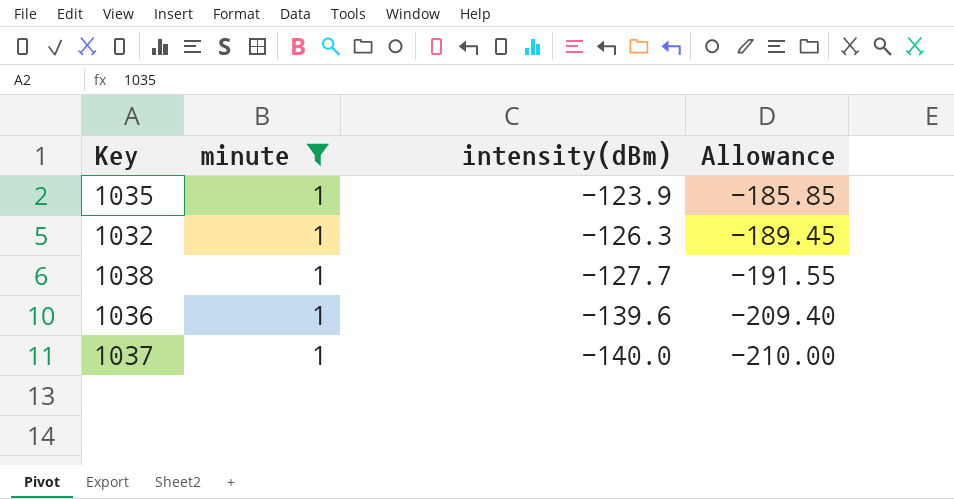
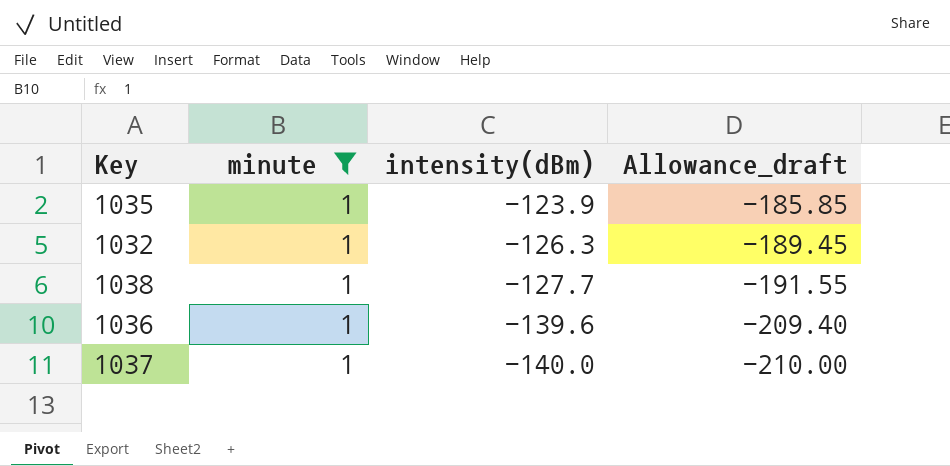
column name: Allowance -> Allowance_draft

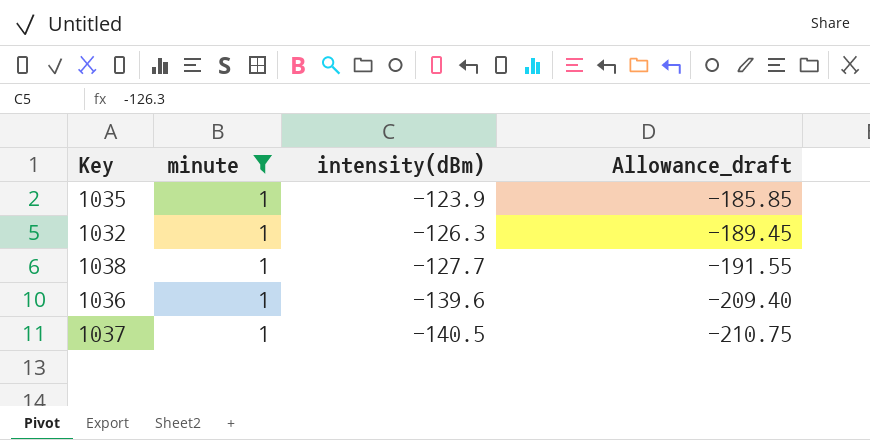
1037 | intensity(dBm): -140.0 -> -140.5
1037 | Allowance_draft: -210.00 -> -210.75

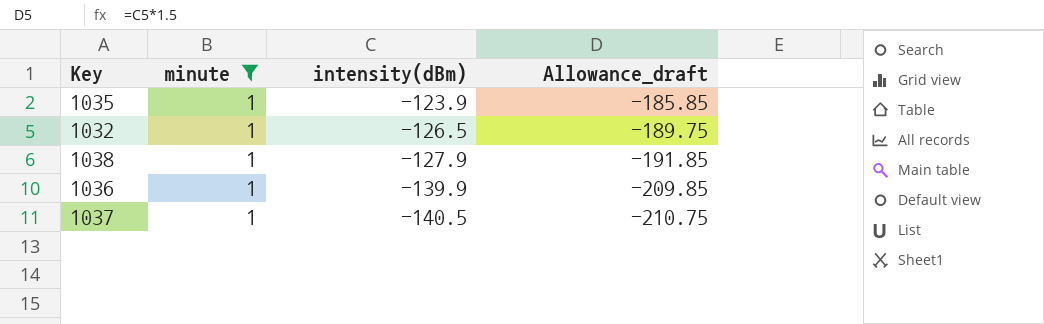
1032 | intensity(dBm): -126.3 -> -126.5
1032 | Allowance_draft: -189.45 -> -189.75
1038 | intensity(dBm): -127.7 -> -127.9
1038 | Allowance_draft: -191.55 -> -191.85
1036 | intensity(dBm): -139.6 -> -139.9
1036 | Allowance_draft: -209.40 -> -209.85

